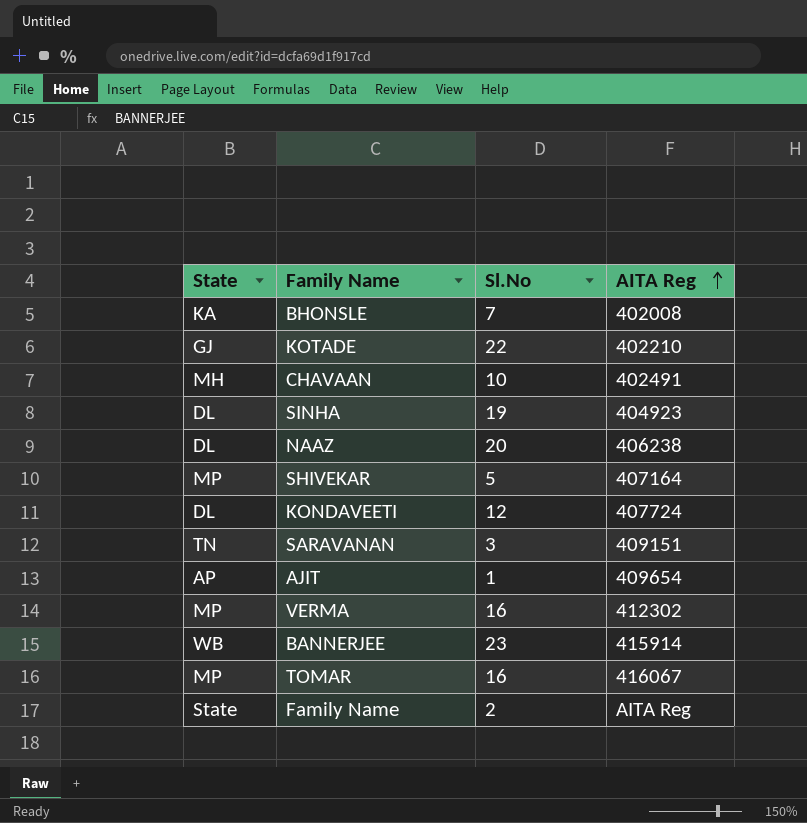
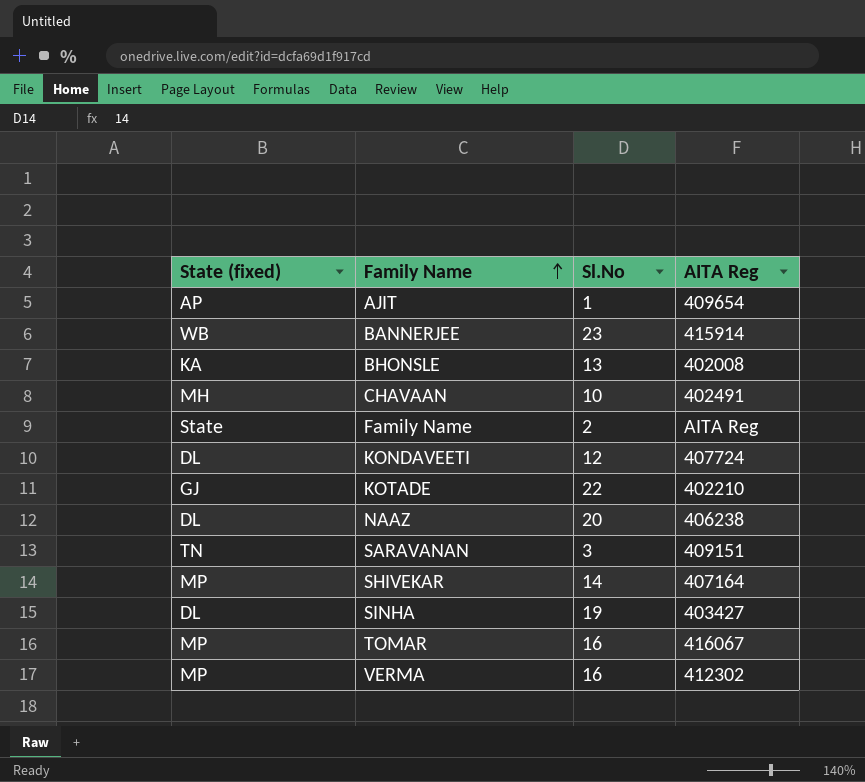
row order: AITA Reg ascending -> Family Name ascending
column name: State -> State (fixed)
BHONSLE | Sl.No: 7 -> 13
SHIVEKAR | Sl.No: 5 -> 14
SINHA | AITA Reg: 404923 -> 403427

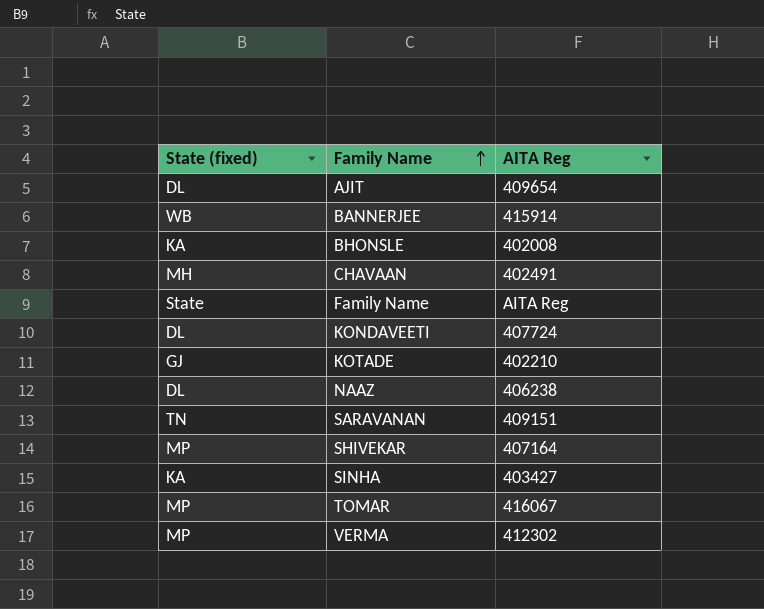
column Sl.No | position: 3 -> none
AJIT | State (fixed): AP -> DL
SINHA | State (fixed): DL -> KA

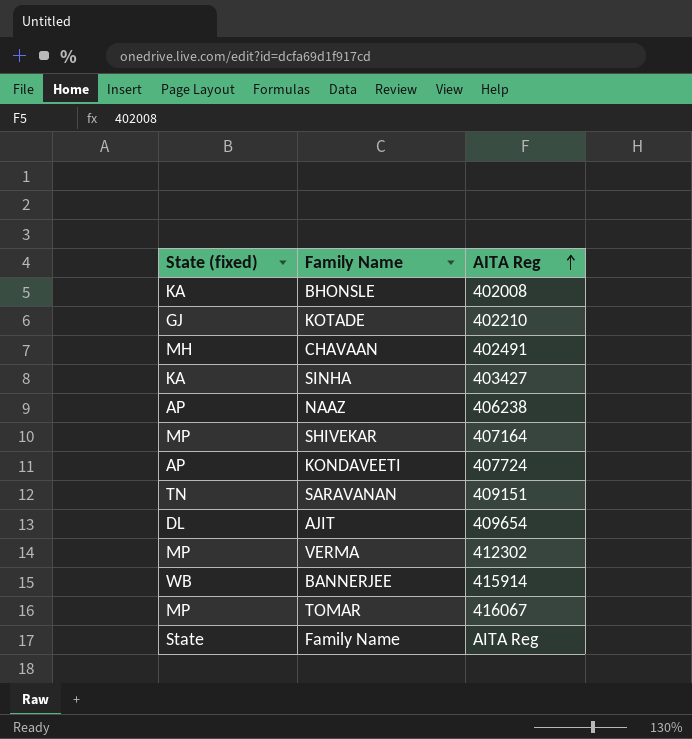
row order: Family Name ascending -> AITA Reg ascending
NAAZ | State (fixed): DL -> AP
KONDAVEETI | State (fixed): DL -> AP

